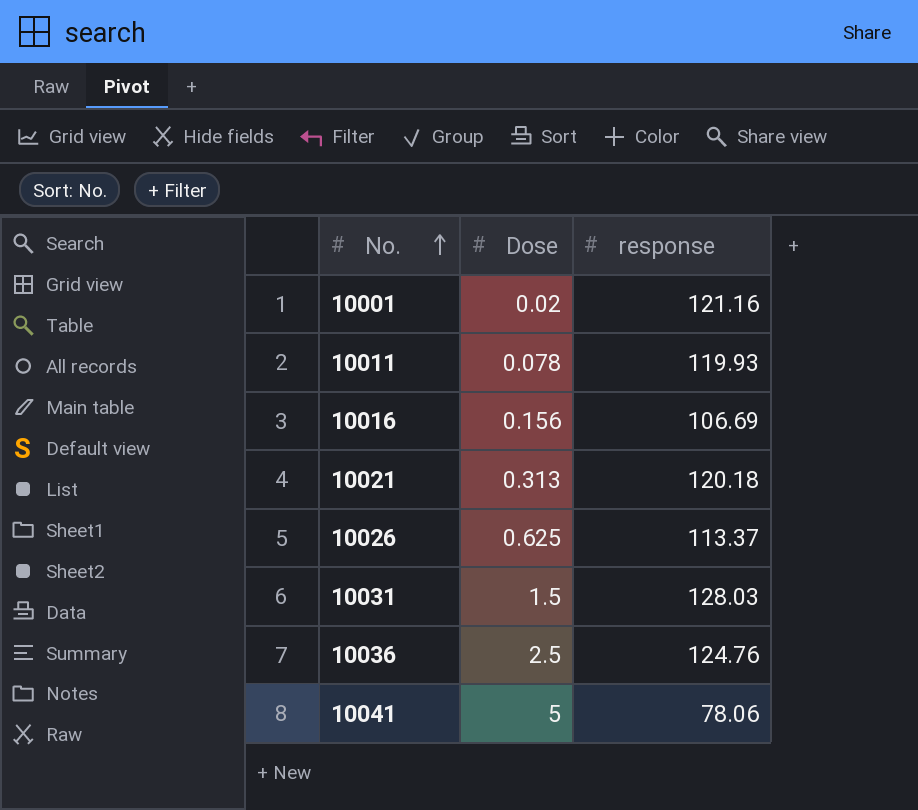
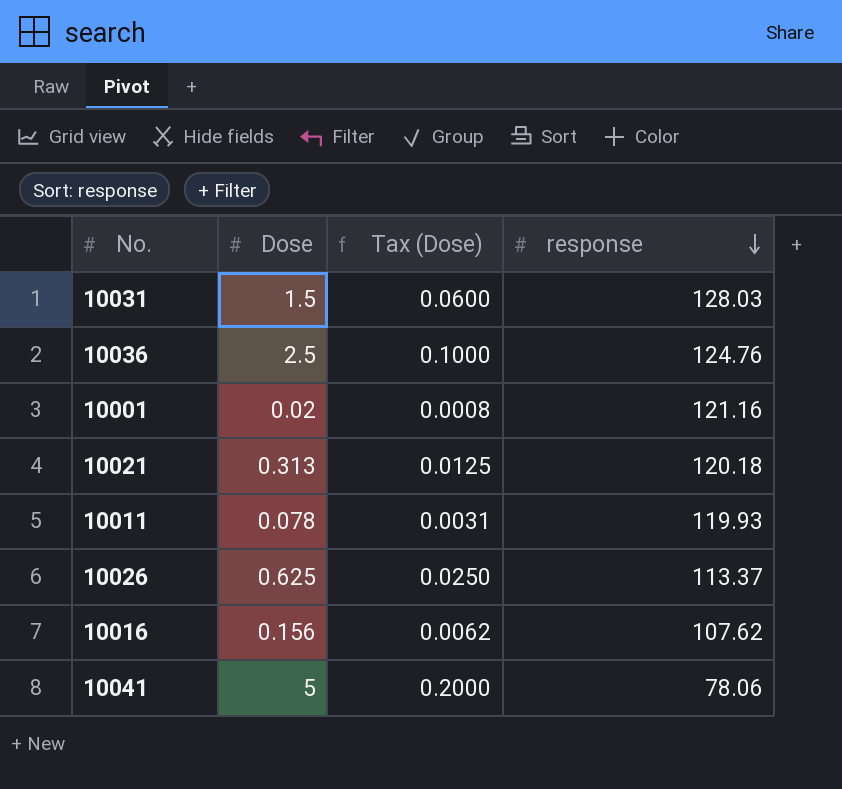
row order: No. ascending -> response descending
column Tax (Dose) | formula: none -> [Dose] * 0.04
10016 | response: 106.69 -> 107.62

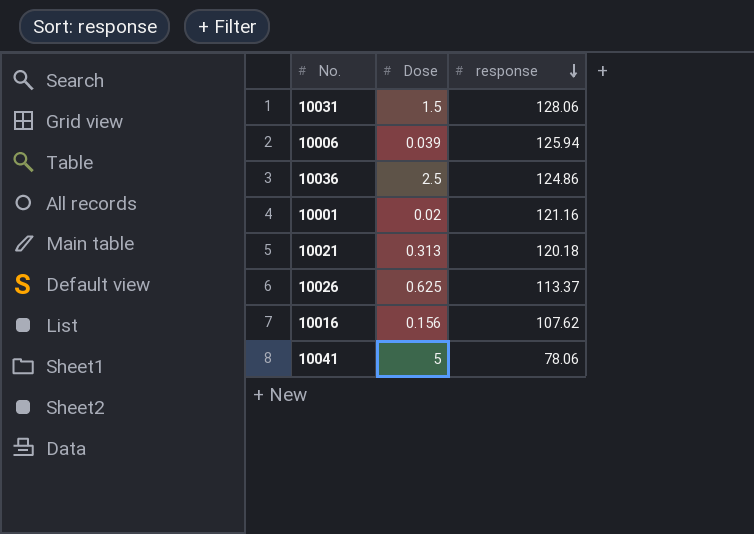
column Tax (Dose) | formula: [Dose] * 0.04 -> none
row 10011: 0.078 | 0.0031 | 119.93 -> none
10031 | response: 128.03 -> 128.06
row 10006: none -> 0.039 | 125.94
10036 | response: 124.76 -> 124.86

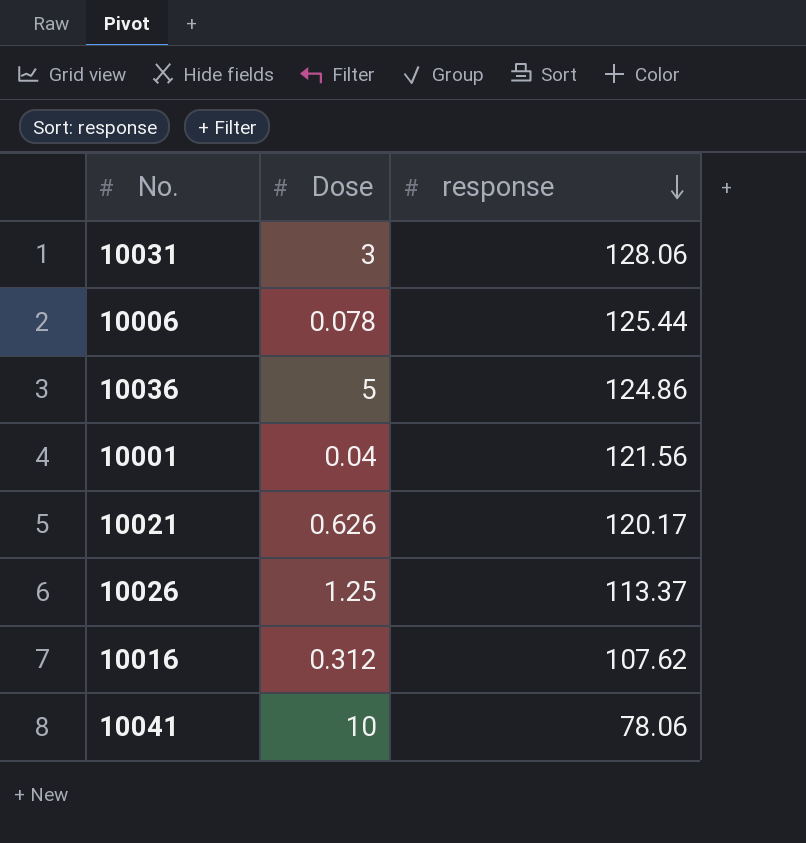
10031 | Dose: 1.5 -> 3
10006 | Dose: 0.039 -> 0.078
10006 | response: 125.94 -> 125.44
10036 | Dose: 2.5 -> 5
10001 | Dose: 0.02 -> 0.04
10001 | response: 121.16 -> 121.56
10021 | Dose: 0.313 -> 0.626
10021 | response: 120.18 -> 120.17
10026 | Dose: 0.625 -> 1.25
10016 | Dose: 0.156 -> 0.312
10041 | Dose: 5 -> 10

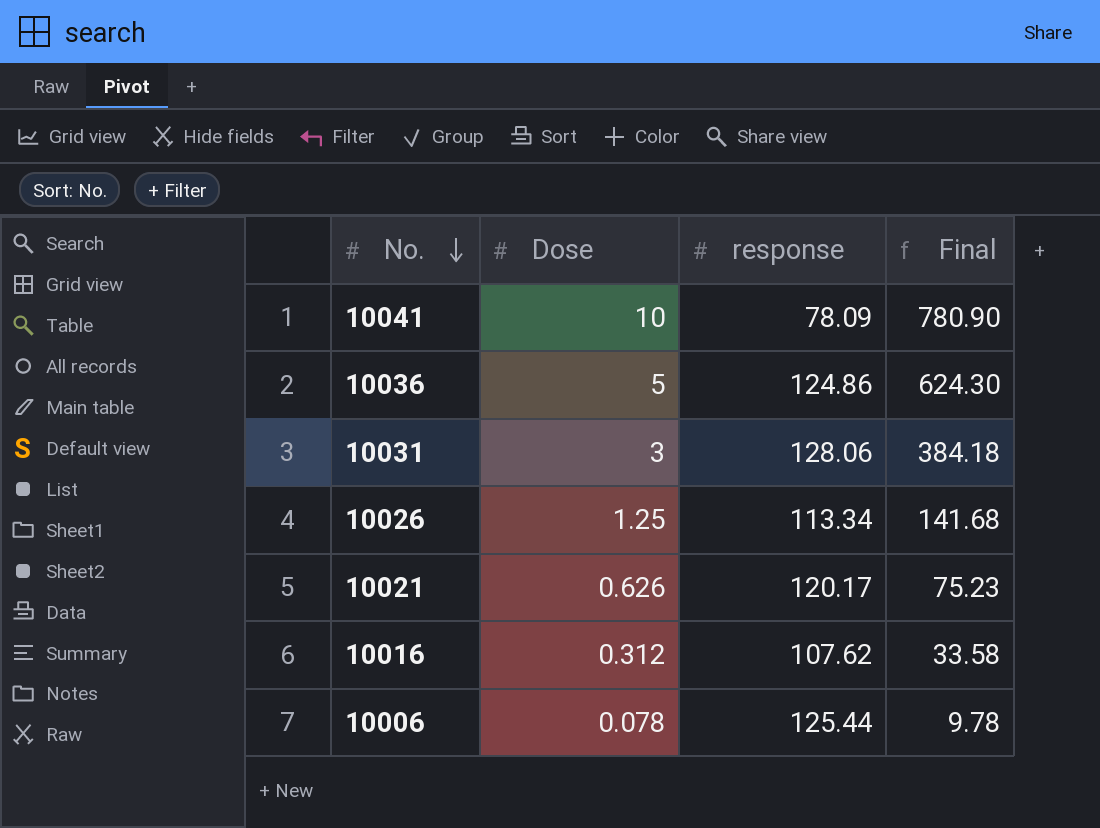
row order: response descending -> No. descending
column Final | formula: none -> [Dose] * [response]
row 10001: 0.04 | 121.56 -> none
10041 | response: 78.06 -> 78.09
10026 | response: 113.37 -> 113.34

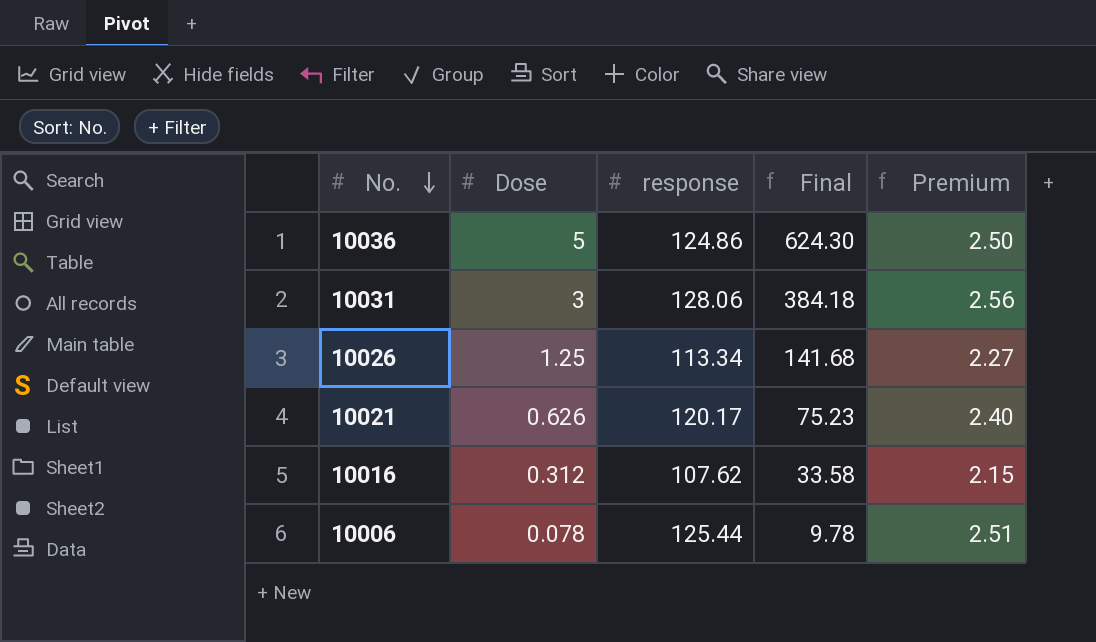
column Premium | formula: none -> [response] * 0.02
row 10041: 10 | 78.09 | 780.90 -> none

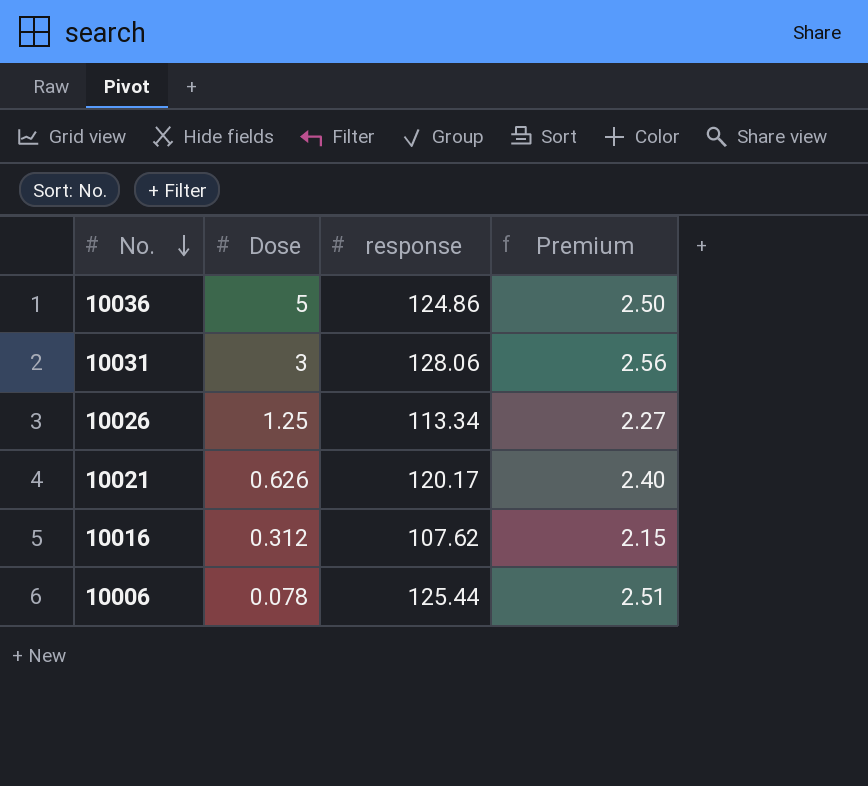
column Final | formula: [Dose] * [response] -> none

